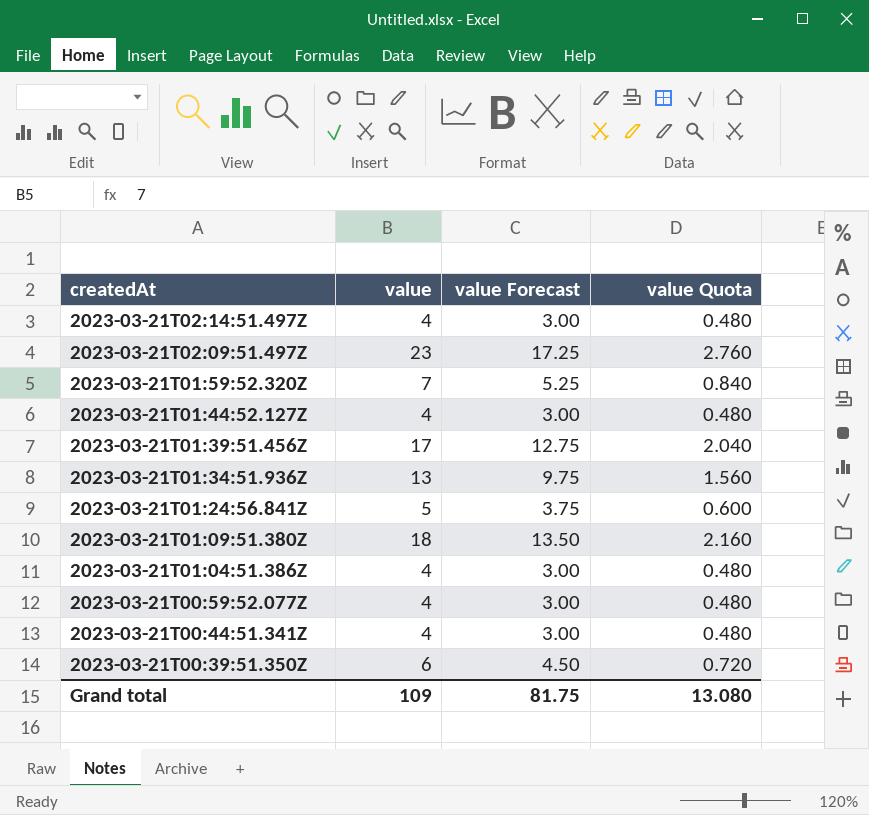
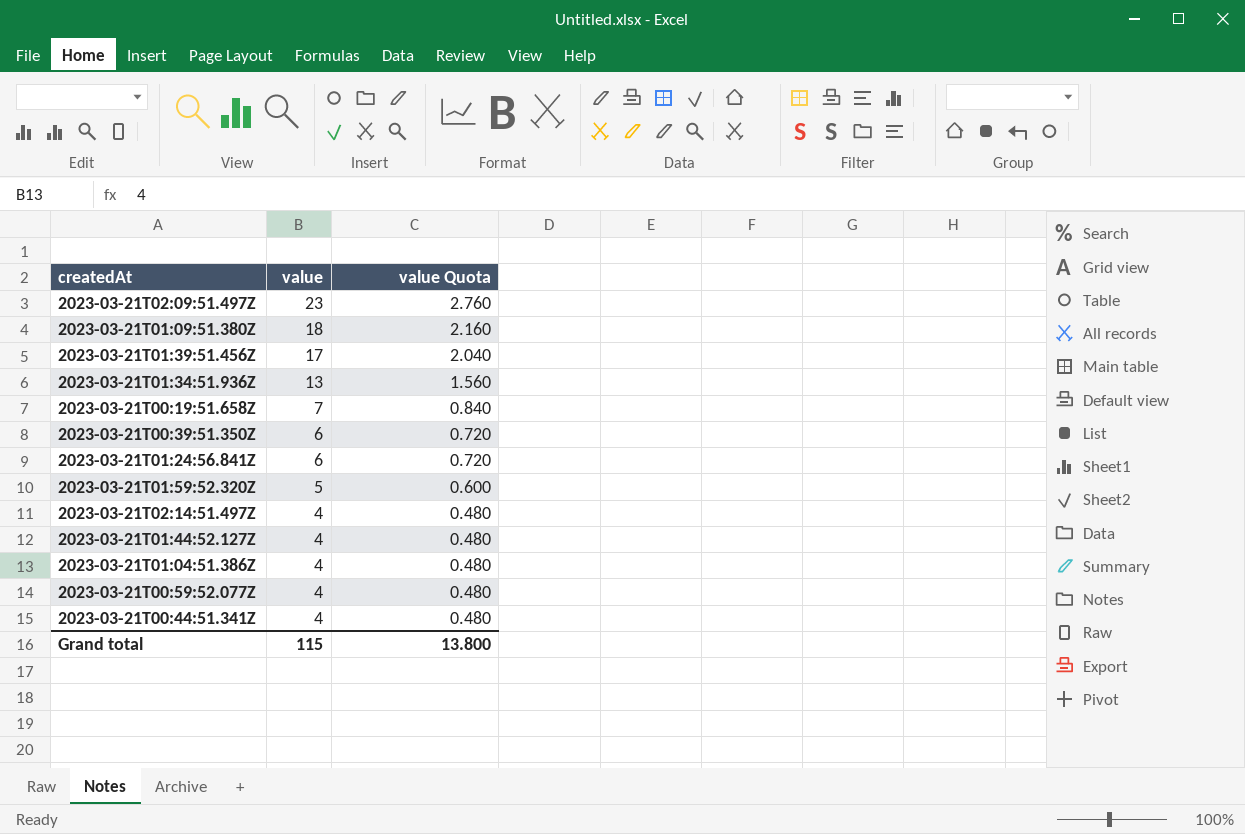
row order: createdAt descending -> value descending
column value Forecast | formula: [value] * 0.75 -> none
row 2023-03-21T00:19:51.658Z: none -> 7 | 0.840
2023-03-21T01:24:56.841Z | value: 5 -> 6
2023-03-21T01:24:56.841Z | value Quota: 0.600 -> 0.720
2023-03-21T01:59:52.320Z | value: 7 -> 5
2023-03-21T01:59:52.320Z | value Quota: 0.840 -> 0.600
Grand total | value: 109 -> 115
Grand total | value Quota: 13.080 -> 13.800

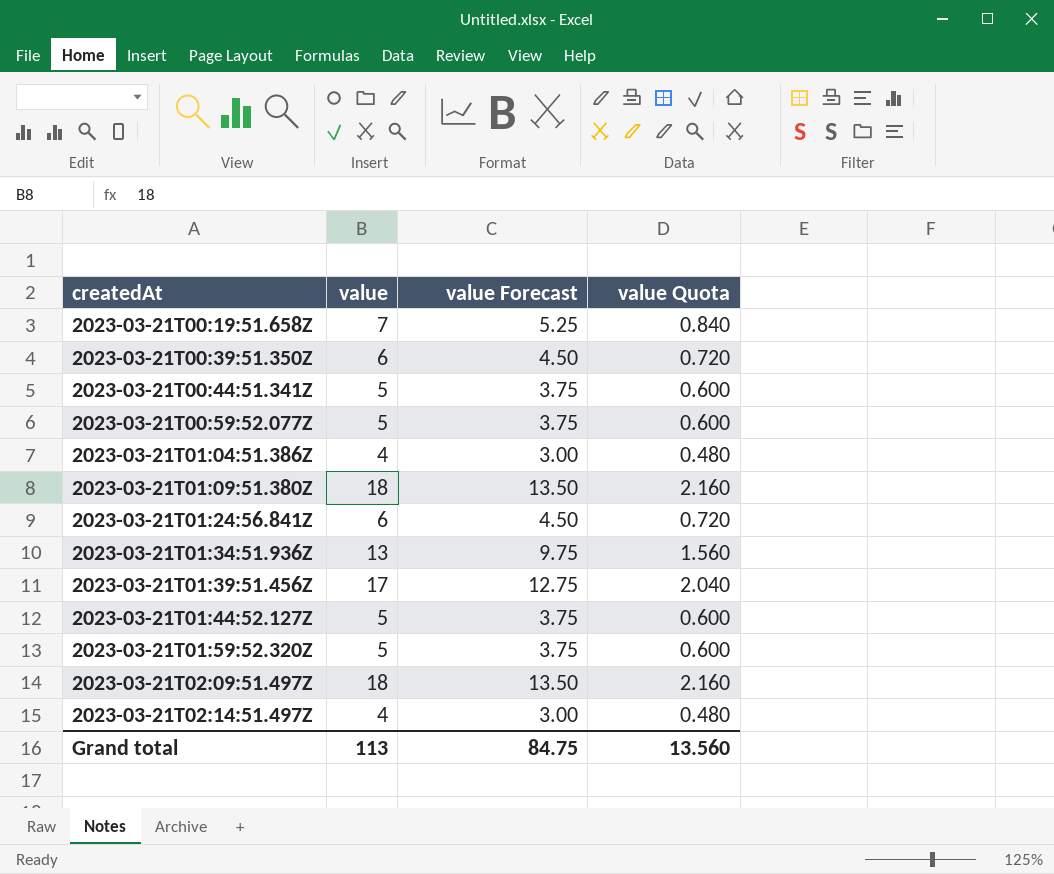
row order: value descending -> createdAt ascending
column value Forecast | formula: none -> [value] * 0.75
2023-03-21T00:44:51.341Z | value: 4 -> 5
2023-03-21T00:44:51.341Z | value Quota: 0.480 -> 0.600
2023-03-21T00:59:52.077Z | value: 4 -> 5
2023-03-21T00:59:52.077Z | value Quota: 0.480 -> 0.600
2023-03-21T01:44:52.127Z | value: 4 -> 5
2023-03-21T01:44:52.127Z | value Quota: 0.480 -> 0.600
2023-03-21T02:09:51.497Z | value: 23 -> 18
2023-03-21T02:09:51.497Z | value Quota: 2.760 -> 2.160
Grand total | value: 115 -> 113
Grand total | value Quota: 13.800 -> 13.560

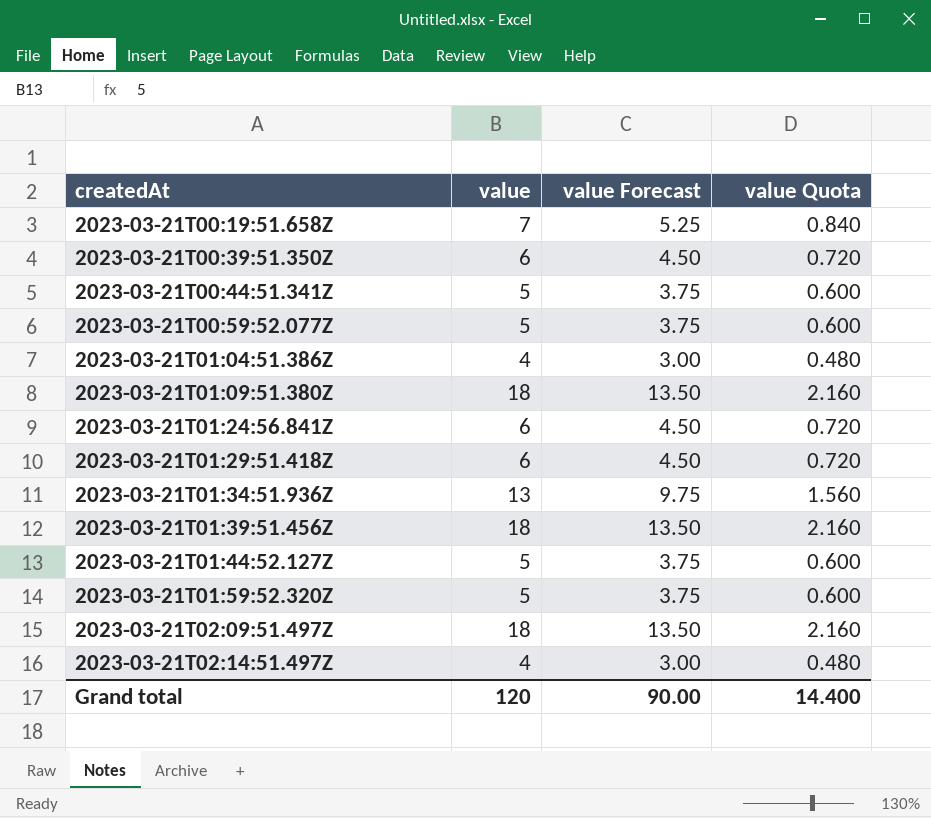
row 2023-03-21T01:29:51.418Z: none -> 6 | 4.50 | 0.720
2023-03-21T01:39:51.456Z | value: 17 -> 18
2023-03-21T01:39:51.456Z | value Forecast: 12.75 -> 13.50
2023-03-21T01:39:51.456Z | value Quota: 2.040 -> 2.160
Grand total | value: 113 -> 120
Grand total | value Forecast: 84.75 -> 90.00
Grand total | value Quota: 13.560 -> 14.400

